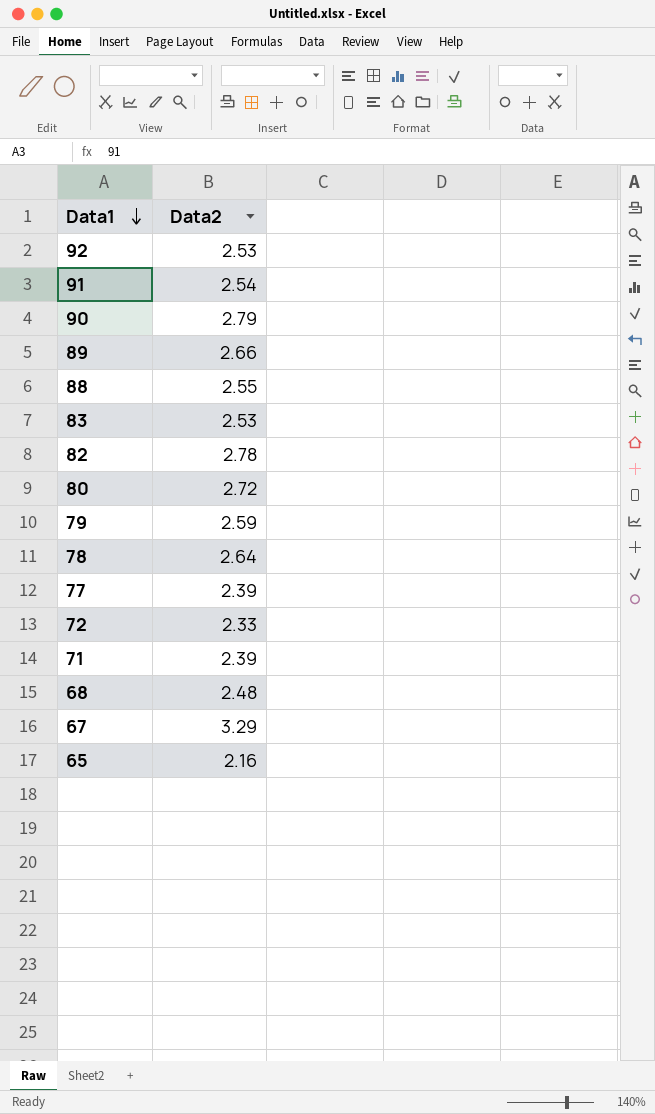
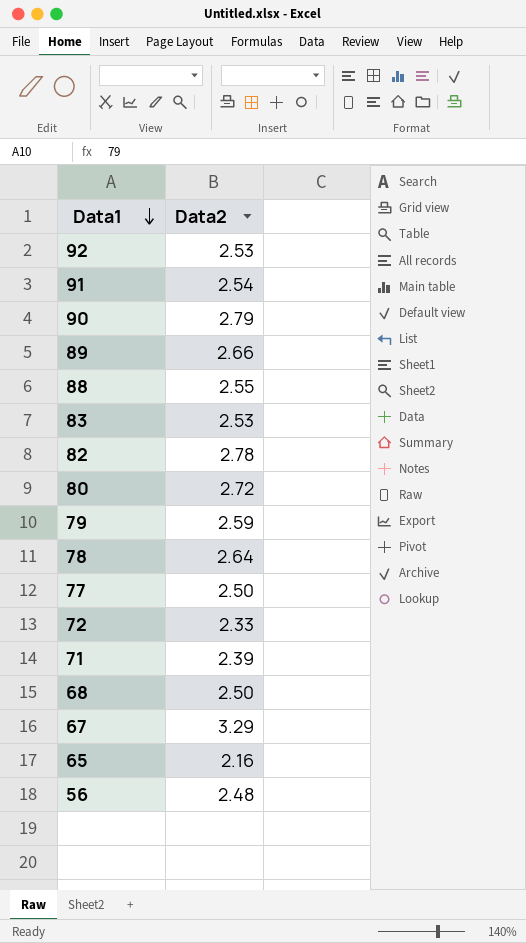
77 | Data2: 2.39 -> 2.50
68 | Data2: 2.48 -> 2.50
row 56: none -> 2.48

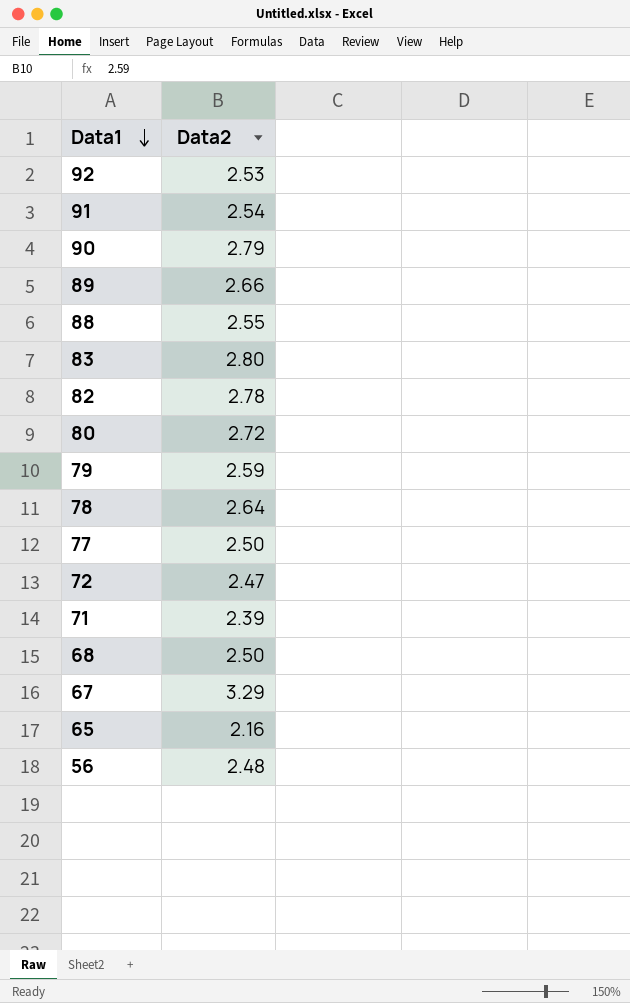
83 | Data2: 2.53 -> 2.80
72 | Data2: 2.33 -> 2.47

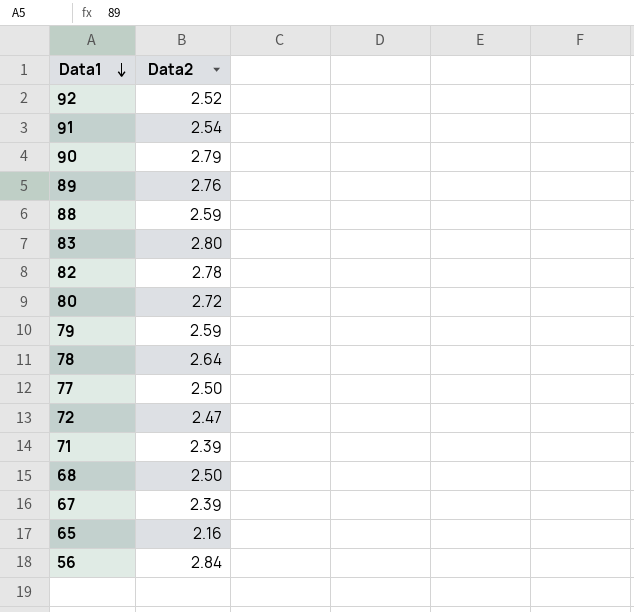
92 | Data2: 2.53 -> 2.52
89 | Data2: 2.66 -> 2.76
88 | Data2: 2.55 -> 2.59
67 | Data2: 3.29 -> 2.39
56 | Data2: 2.48 -> 2.84

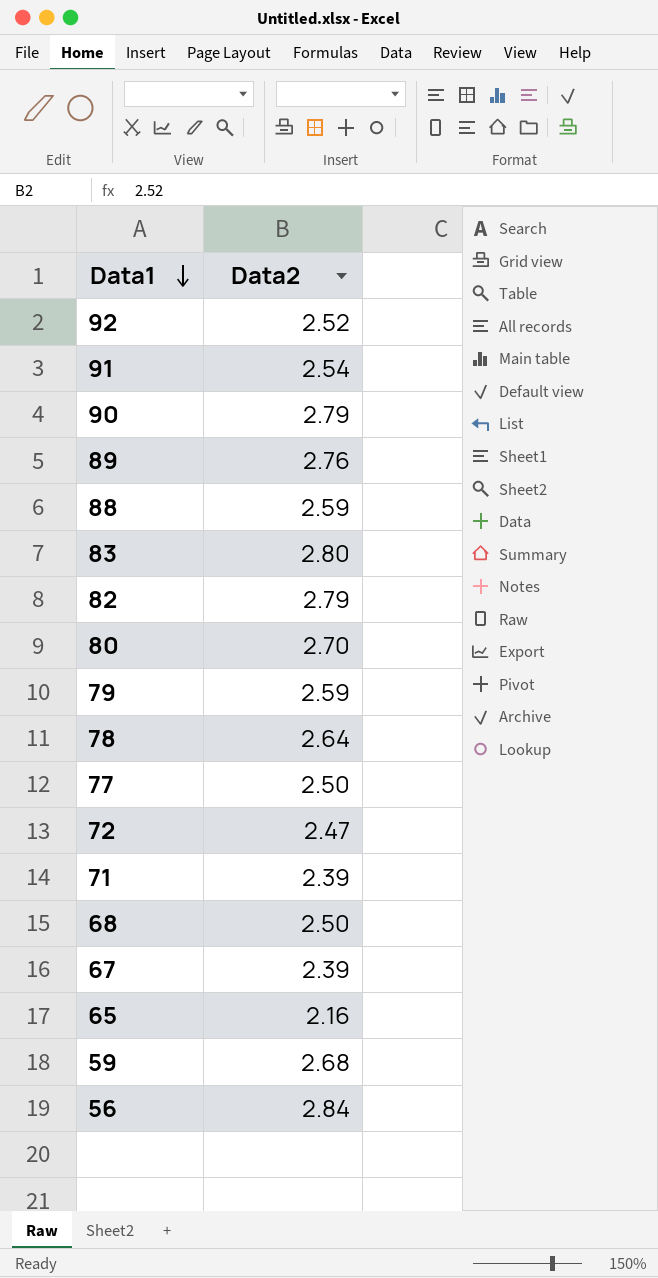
82 | Data2: 2.78 -> 2.79
80 | Data2: 2.72 -> 2.70
row 59: none -> 2.68

